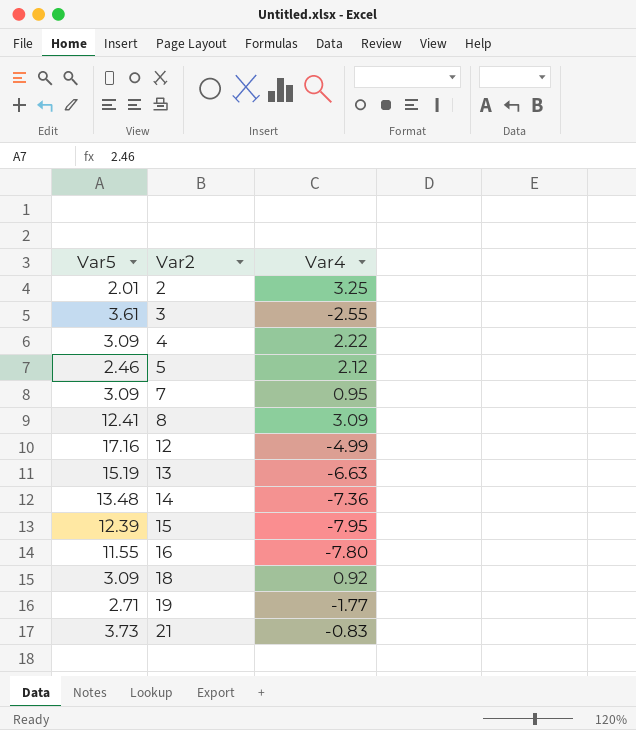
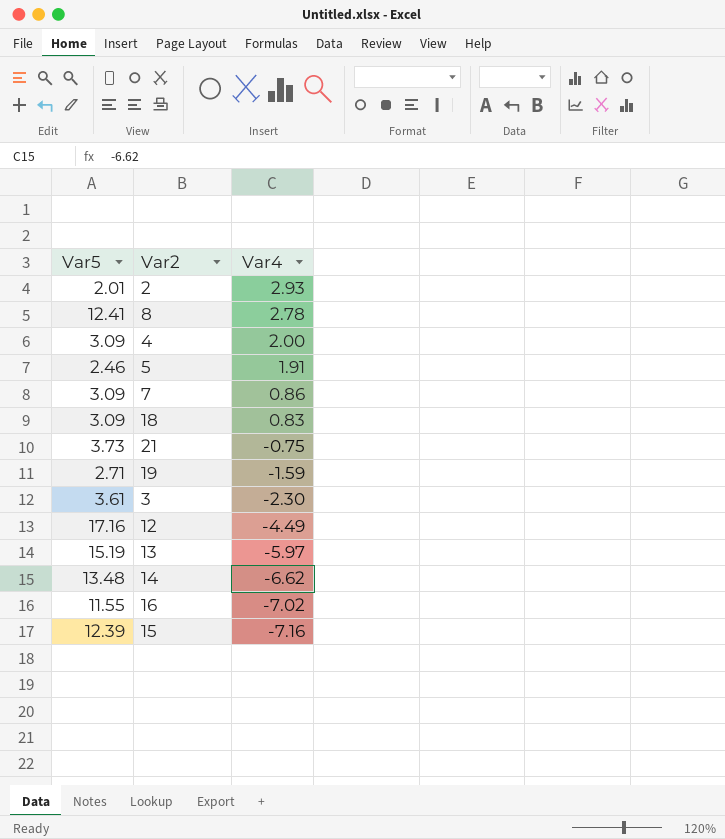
row order: Var2 ascending -> Var4 descending
2 | Var4: 3.25 -> 2.93
8 | Var4: 3.09 -> 2.78
4 | Var4: 2.22 -> 2.00
5 | Var4: 2.12 -> 1.91
7 | Var4: 0.95 -> 0.86
18 | Var4: 0.92 -> 0.83
21 | Var4: -0.83 -> -0.75
19 | Var4: -1.77 -> -1.59
3 | Var4: -2.55 -> -2.30
12 | Var4: -4.99 -> -4.49
13 | Var4: -6.63 -> -5.97
14 | Var4: -7.36 -> -6.62
16 | Var4: -7.80 -> -7.02
15 | Var4: -7.95 -> -7.16

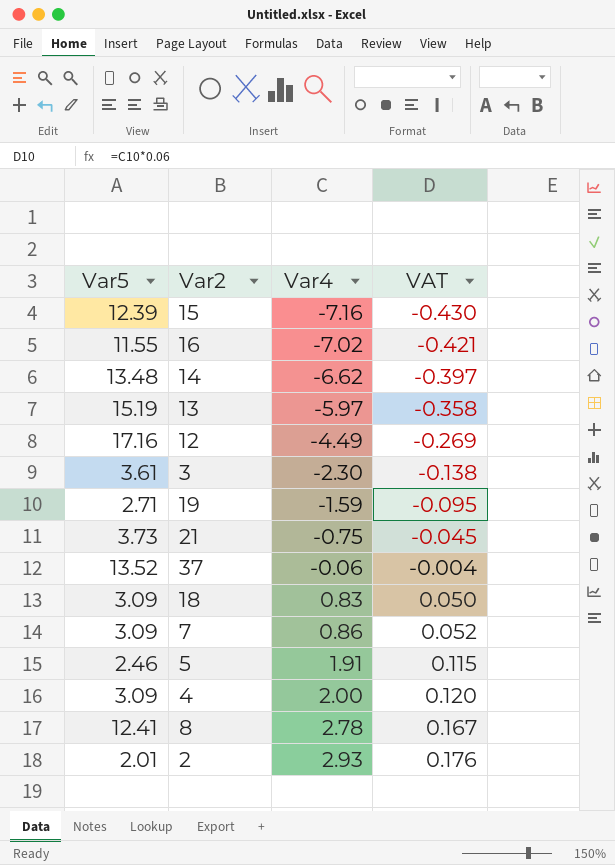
row order: Var4 descending -> Var4 ascending
column VAT | formula: none -> [Var4] * 0.06
row 37: none -> 13.52 | -0.06 | -0.004

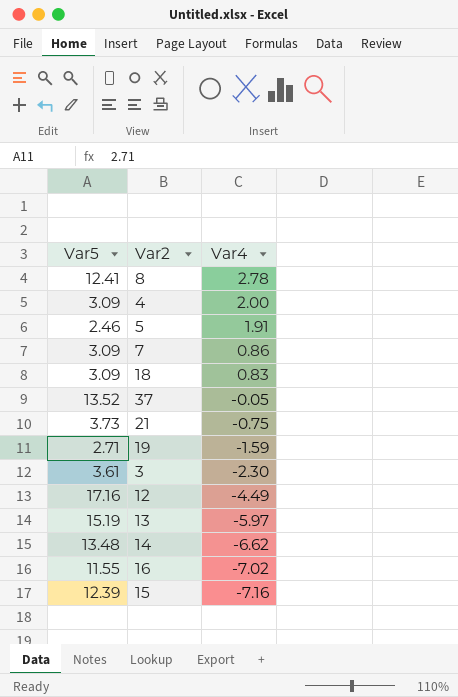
row order: Var4 ascending -> Var4 descending
column VAT | formula: [Var4] * 0.06 -> none
row 2: 2.01 | 2.93 | 0.176 -> none
37 | Var4: -0.06 -> -0.05

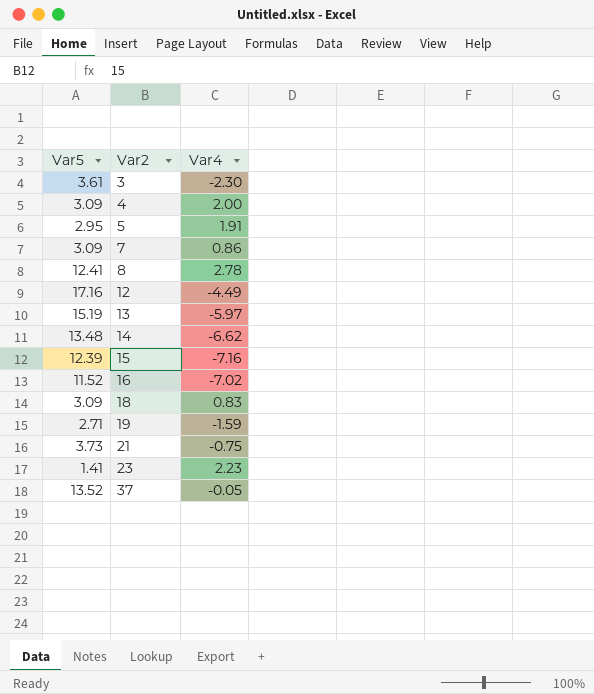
row order: Var4 descending -> Var2 ascending
5 | Var5: 2.46 -> 2.95
16 | Var5: 11.55 -> 11.52
row 23: none -> 1.41 | 2.23

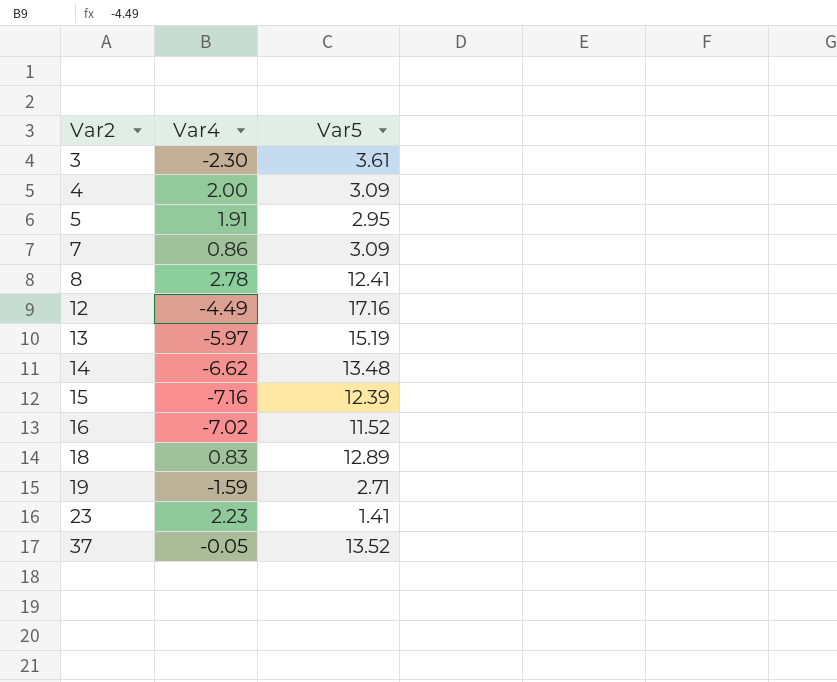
column Var5 | position: 1 -> 3
row 21: 3.73 | -0.75 -> none
18 | Var5: 3.09 -> 12.89

